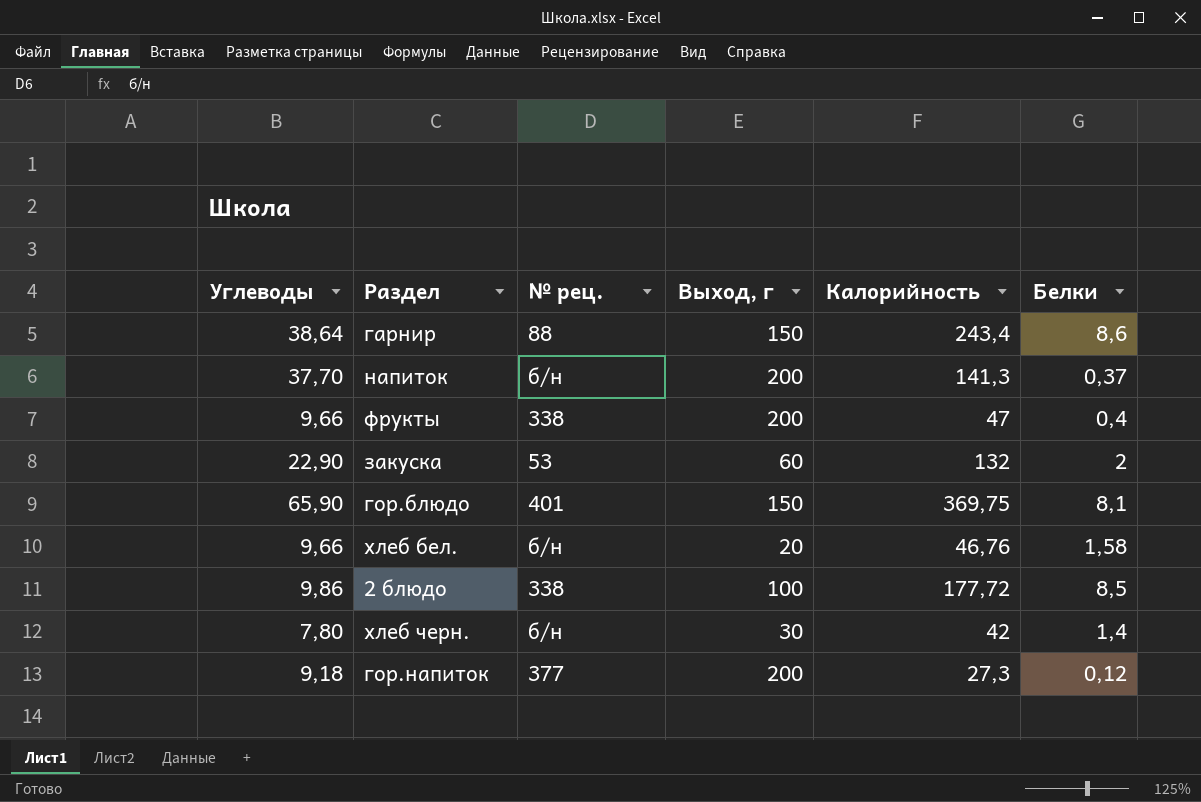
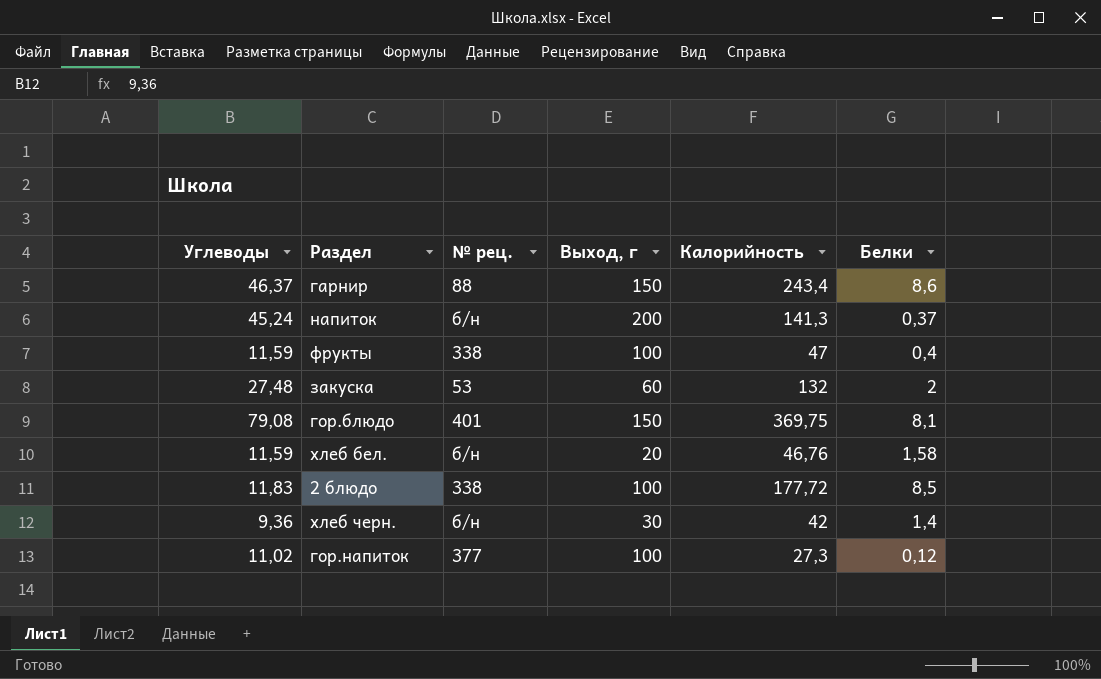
гарнир | Углеводы: 38,64 -> 46,37
напиток | Углеводы: 37,70 -> 45,24
фрукты | Углеводы: 9,66 -> 11,59
фрукты | Выход, г: 200 -> 100
закуска | Углеводы: 22,90 -> 27,48
гор.блюдо | Углеводы: 65,90 -> 79,08
хлеб бел. | Углеводы: 9,66 -> 11,59
2 блюдо | Углеводы: 9,86 -> 11,83
хлеб черн. | Углеводы: 7,80 -> 9,36
гор.напиток | Углеводы: 9,18 -> 11,02
гор.напиток | Выход, г: 200 -> 100

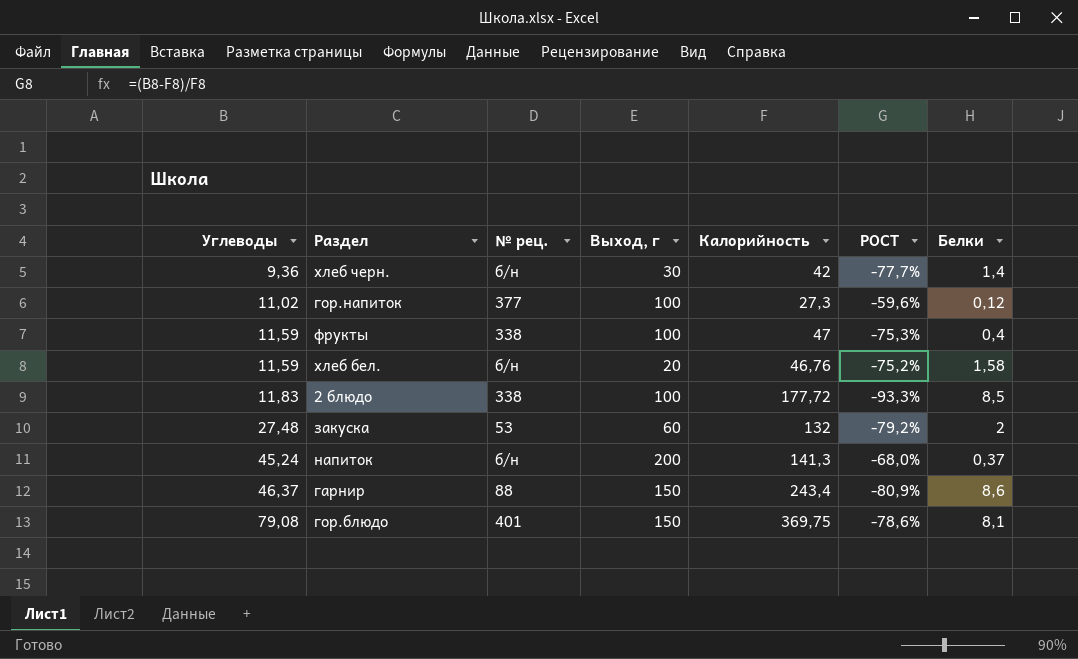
row order: none -> Углеводы ascending
column РОСТ | formula: none -> ([Углеводы] - [Калорийность]) / [Калорийность]

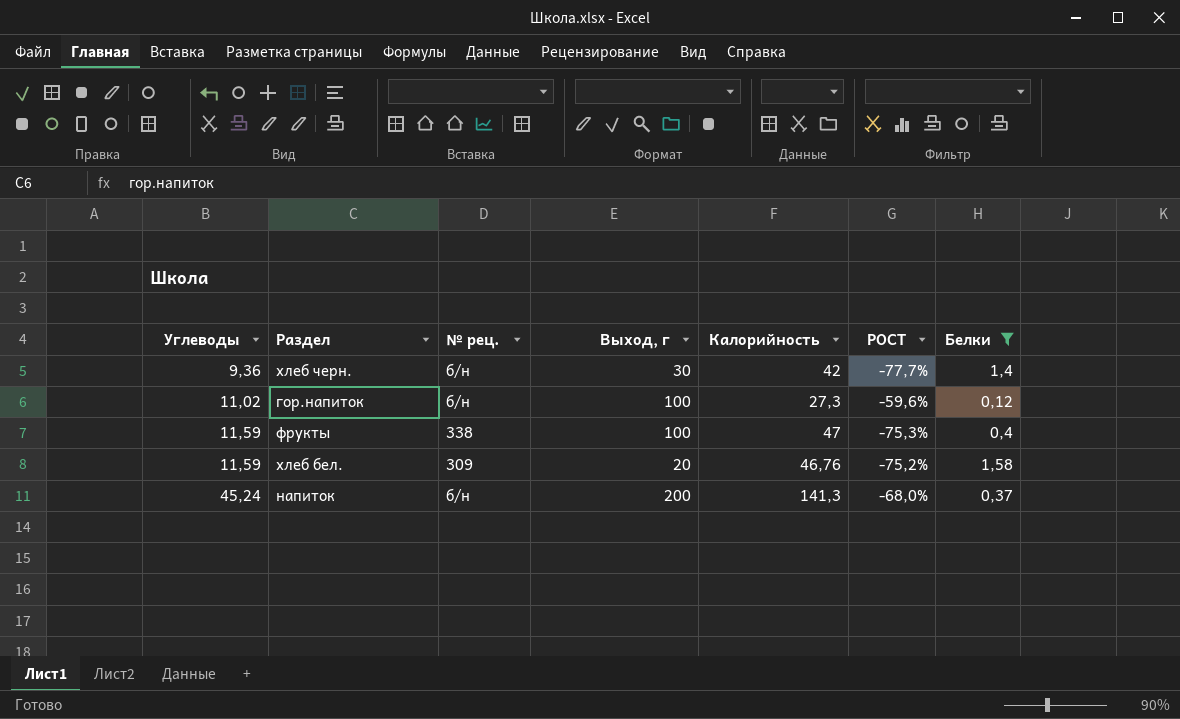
filter: none -> Белки <= 1,58
гор.напиток | № рец.: 377 -> б/н
хлеб бел. | № рец.: б/н -> 309

